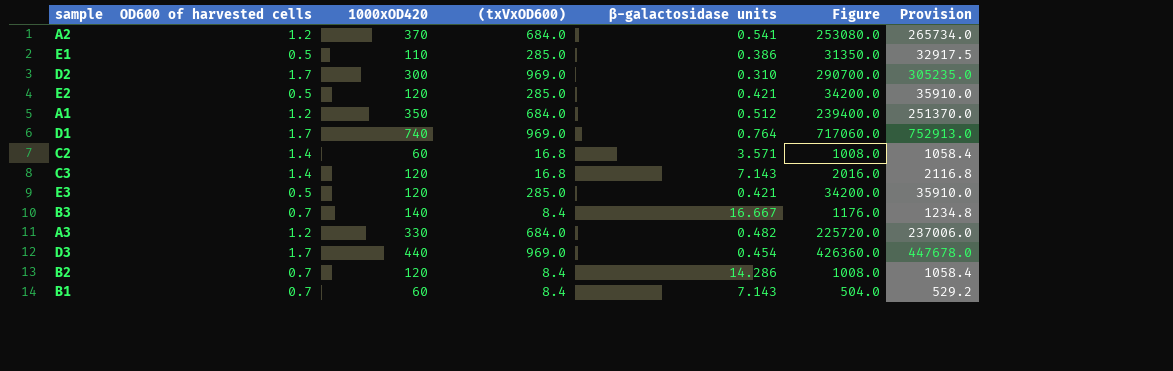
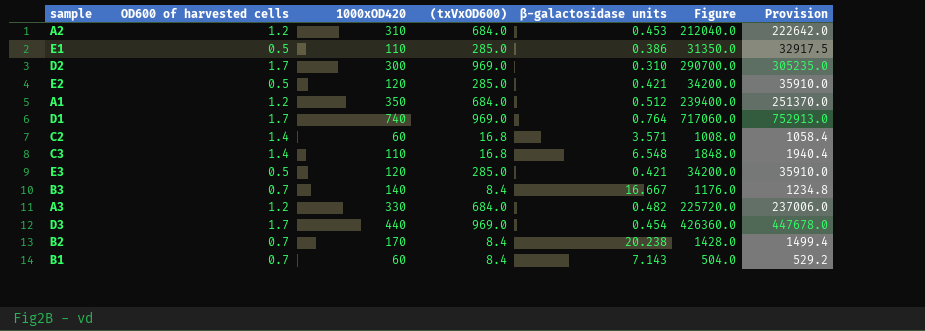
A2 | 1000xOD420: 370 -> 310
A2 | β-galactosidase units: 0.541 -> 0.453
A2 | Figure: 253080.0 -> 212040.0
A2 | Provision: 265734.0 -> 222642.0
C3 | 1000xOD420: 120 -> 110
C3 | β-galactosidase units: 7.143 -> 6.548
C3 | Figure: 2016.0 -> 1848.0
C3 | Provision: 2116.8 -> 1940.4
B2 | 1000xOD420: 120 -> 170
B2 | β-galactosidase units: 14.286 -> 20.238
B2 | Figure: 1008.0 -> 1428.0
B2 | Provision: 1058.4 -> 1499.4

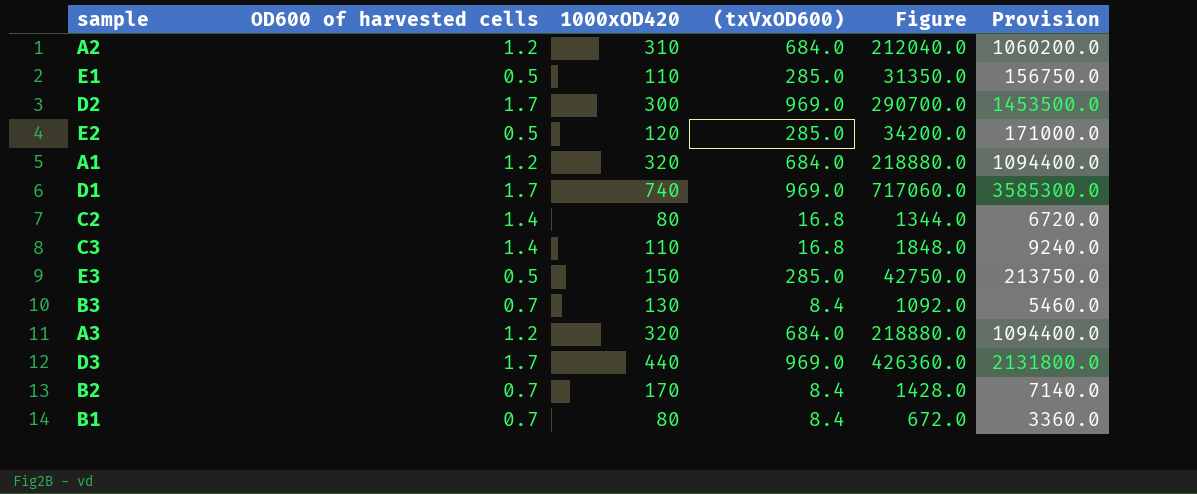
column β-galactosidase units | formula: [1000xOD420] / [(txVxOD600)] -> none
column Provision | formula: [Figure] * 1.05 -> [Figure] * 5
A1 | 1000xOD420: 350 -> 320
A1 | Figure: 239400.0 -> 218880.0
C2 | 1000xOD420: 60 -> 80
C2 | Figure: 1008.0 -> 1344.0
E3 | 1000xOD420: 120 -> 150
E3 | Figure: 34200.0 -> 42750.0
B3 | 1000xOD420: 140 -> 130
B3 | Figure: 1176.0 -> 1092.0
A3 | 1000xOD420: 330 -> 320
A3 | Figure: 225720.0 -> 218880.0
B1 | 1000xOD420: 60 -> 80
B1 | Figure: 504.0 -> 672.0

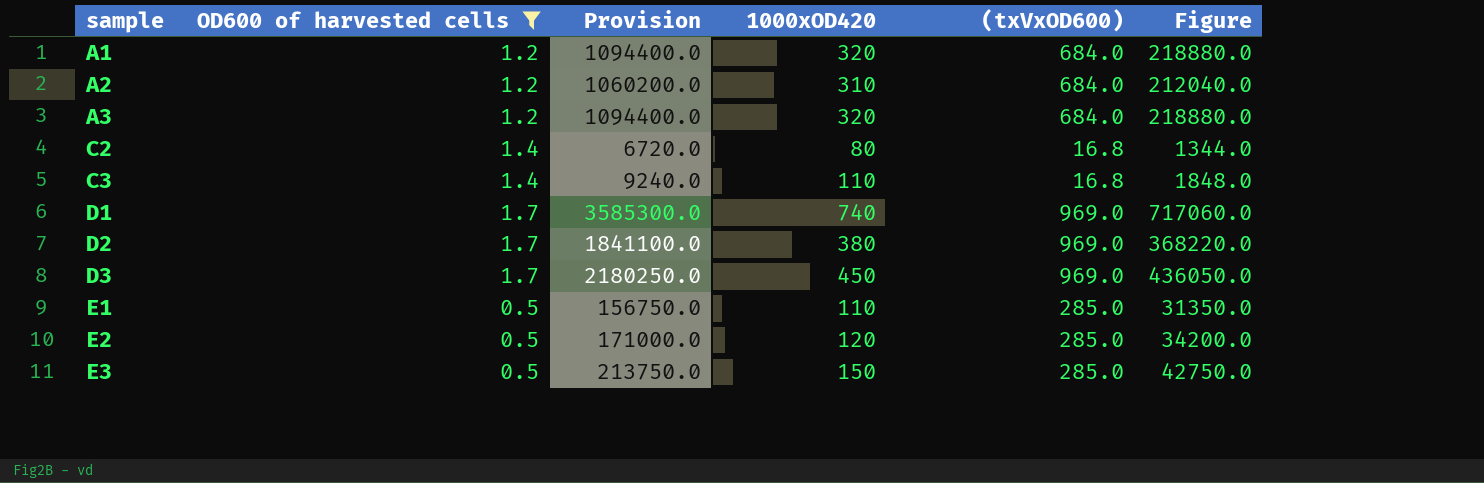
filter: none -> OD600 of harvested cells != 0.7
row order: none -> sample ascending
column Provision | position: 6 -> 3
D2 | Provision: 1453500.0 -> 1841100.0
D2 | 1000xOD420: 300 -> 380
D2 | Figure: 290700.0 -> 368220.0
D3 | Provision: 2131800.0 -> 2180250.0
D3 | 1000xOD420: 440 -> 450
D3 | Figure: 426360.0 -> 436050.0

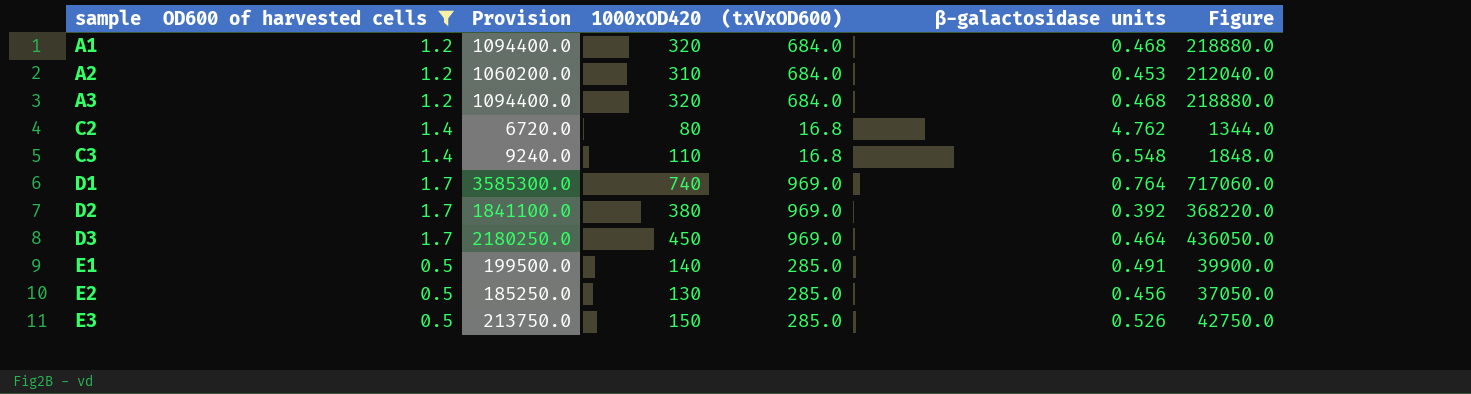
column β-galactosidase units | formula: none -> [1000xOD420] / [(txVxOD600)]
E1 | Provision: 156750.0 -> 199500.0
E1 | 1000xOD420: 110 -> 140
E1 | Figure: 31350.0 -> 39900.0
E2 | Provision: 171000.0 -> 185250.0
E2 | 1000xOD420: 120 -> 130
E2 | Figure: 34200.0 -> 37050.0

